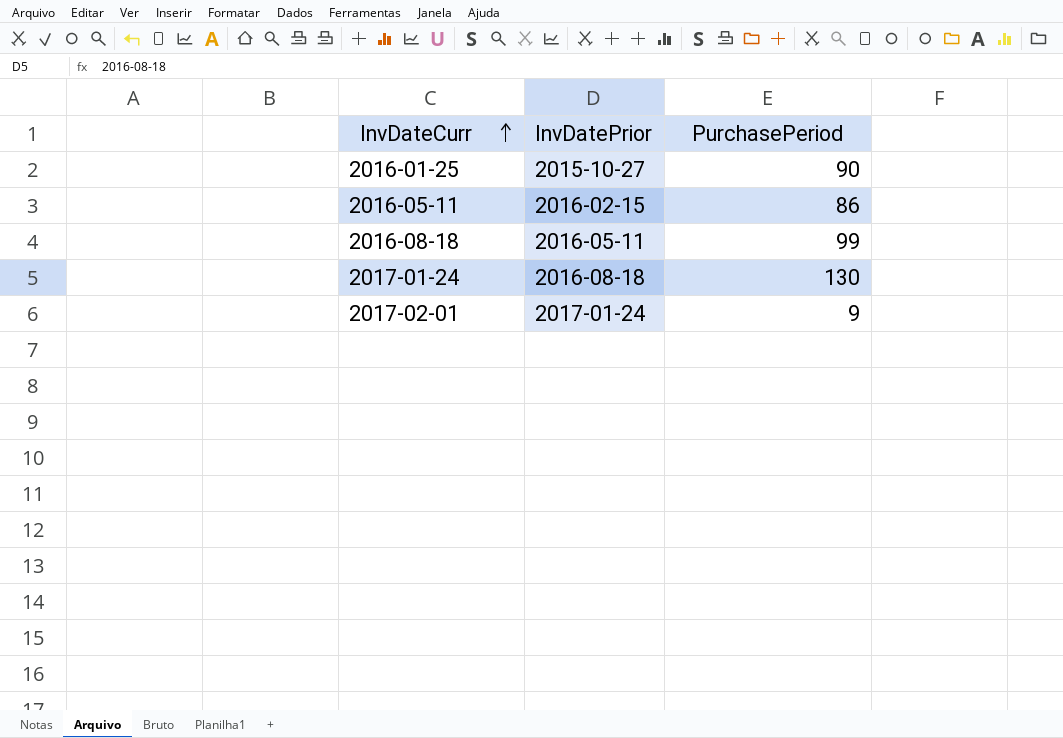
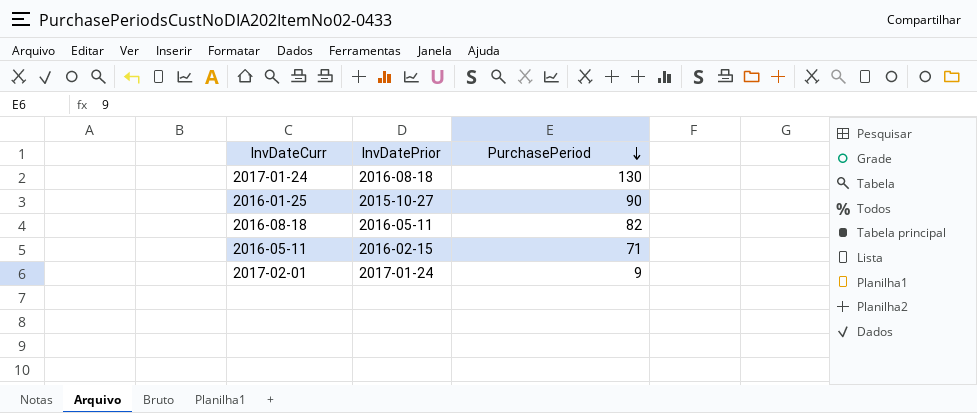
row order: InvDateCurr ascending -> PurchasePeriod descending
2016-08-18 | PurchasePeriod: 99 -> 82
2016-05-11 | PurchasePeriod: 86 -> 71

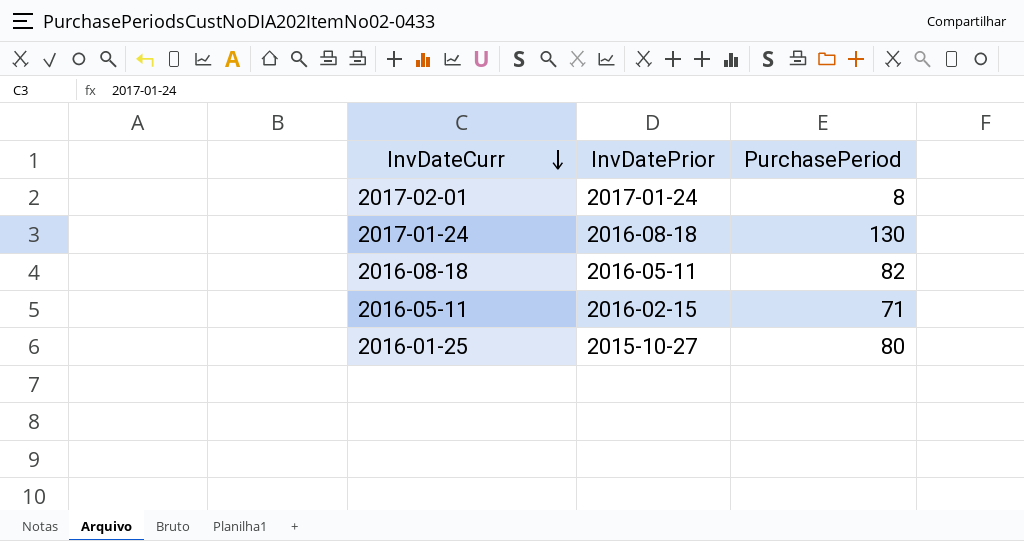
row order: PurchasePeriod descending -> InvDateCurr descending
2017-02-01 | PurchasePeriod: 9 -> 8
2016-01-25 | PurchasePeriod: 90 -> 80

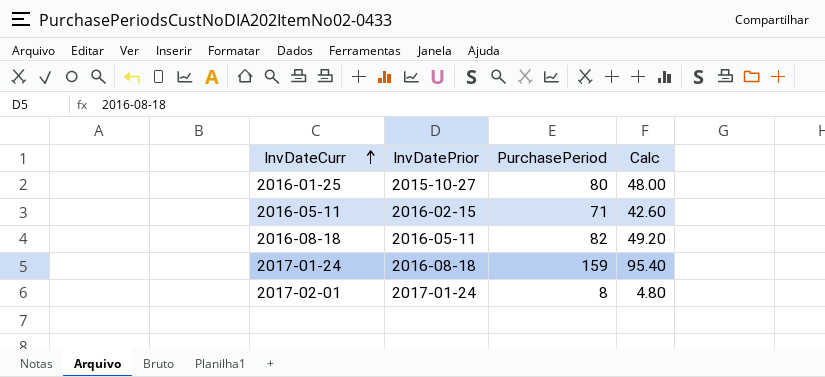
row order: InvDateCurr descending -> InvDateCurr ascending
column Calc | formula: none -> [PurchasePeriod] * 0.6
2017-01-24 | PurchasePeriod: 130 -> 159

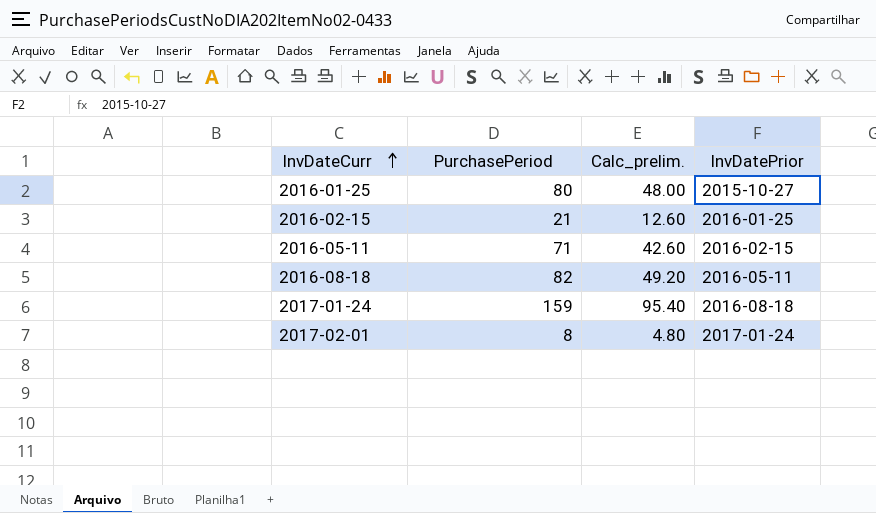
column name: Calc -> Calc_prelim.
column InvDatePrior | position: 2 -> 4
row 2016-02-15: none -> 21 | 12.60 | 2016-01-25

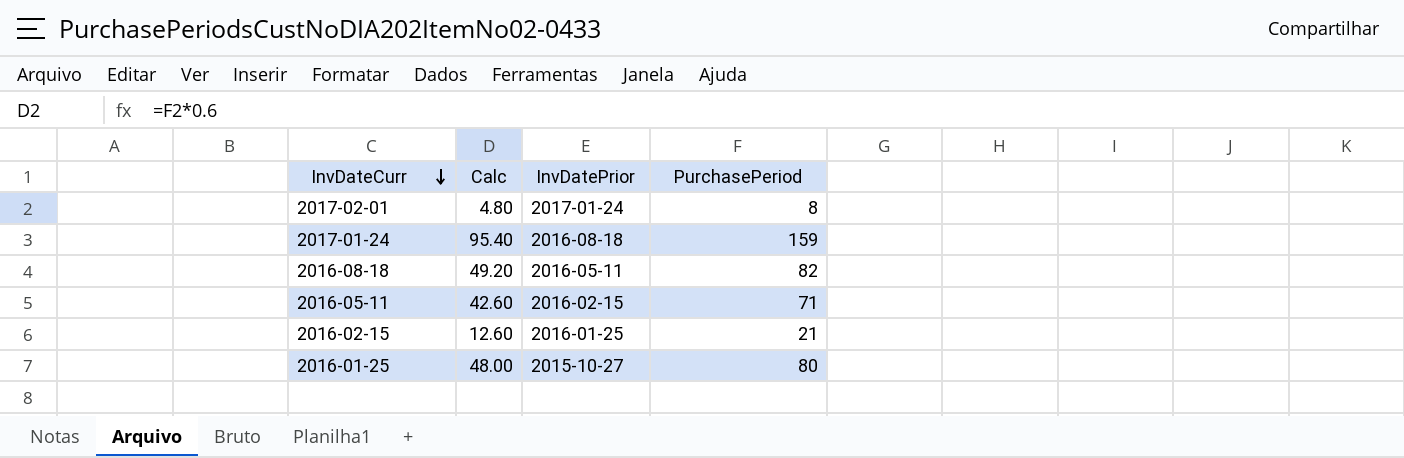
row order: InvDateCurr ascending -> InvDateCurr descending
column name: Calc_prelim. -> Calc
column PurchasePeriod | position: 2 -> 4

